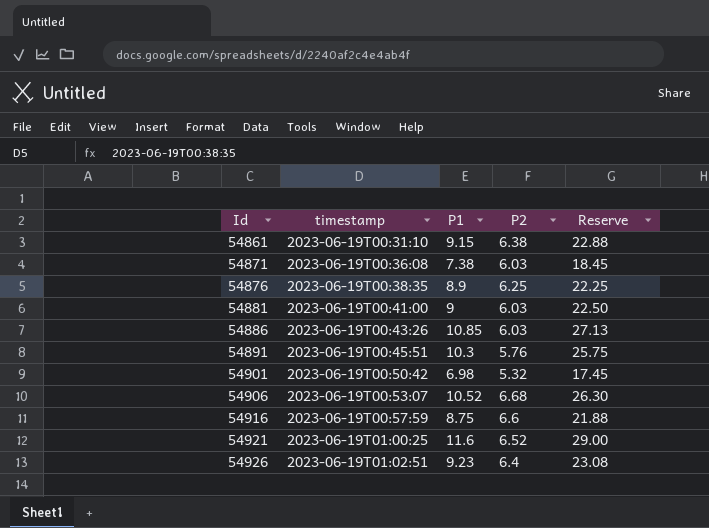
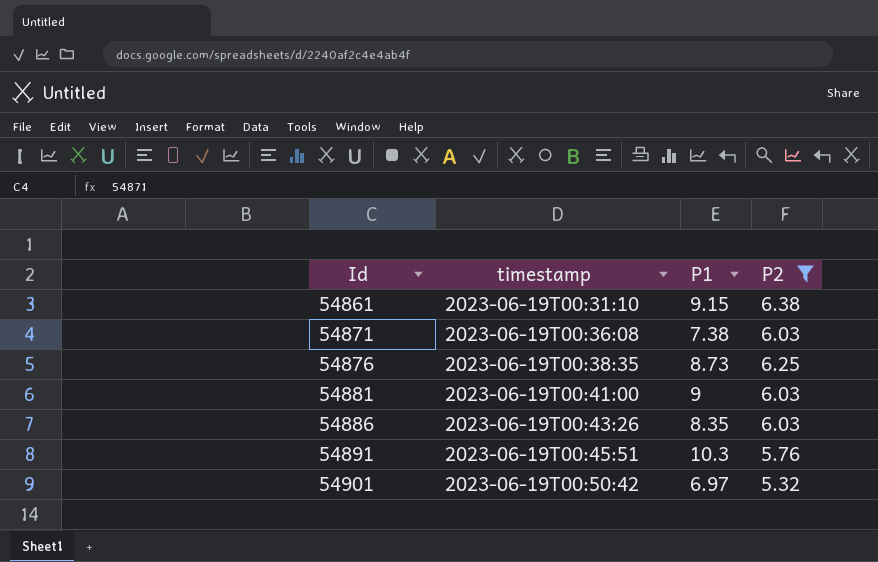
filter: none -> P2 <= 6.38
column Reserve | formula: [P1] * 2.5 -> none
54876 | P1: 8.9 -> 8.73
54886 | P1: 10.85 -> 8.35
54901 | P1: 6.98 -> 6.97

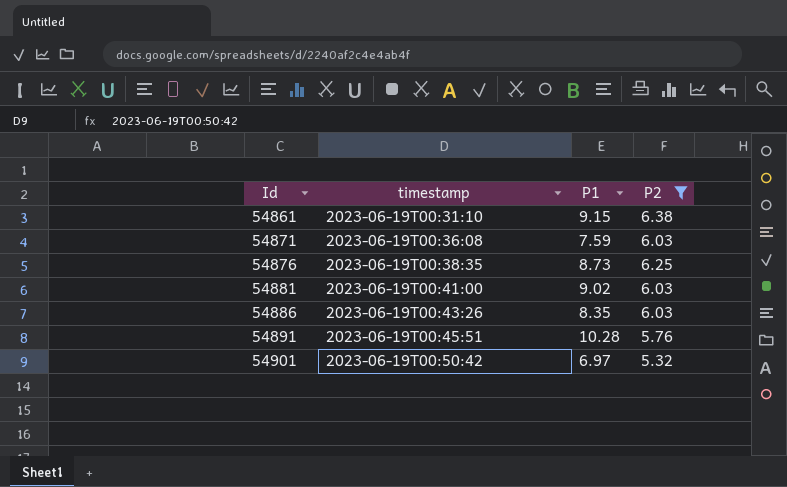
54871 | P1: 7.38 -> 7.59
54881 | P1: 9 -> 9.02
54891 | P1: 10.3 -> 10.28

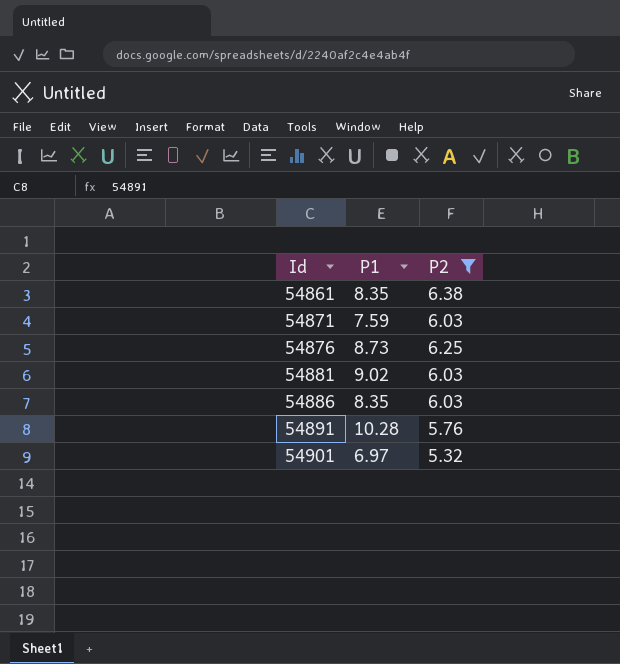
column timestamp | position: 2 -> none
54861 | P1: 9.15 -> 8.35

